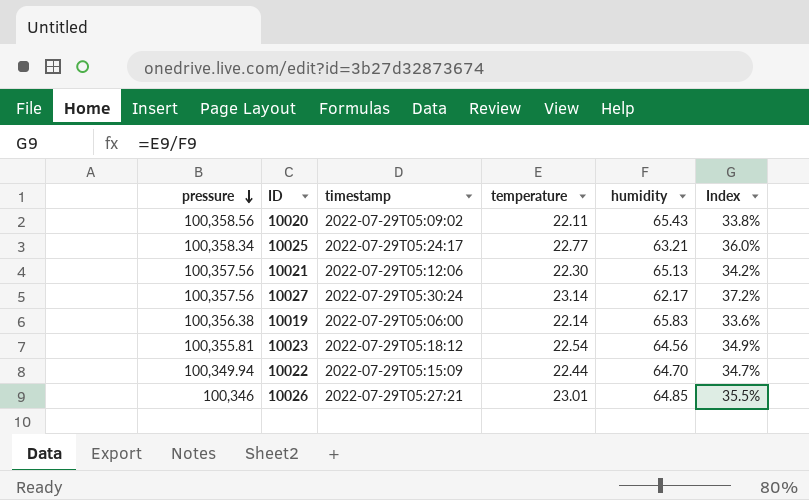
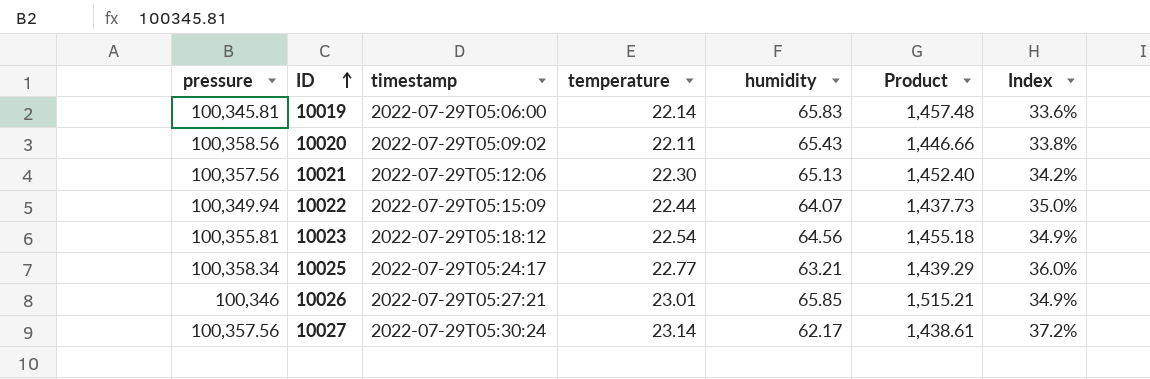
row order: pressure descending -> ID ascending
column Product | formula: none -> [temperature] * [humidity]
10019 | pressure: 100,356.38 -> 100,345.81
10022 | humidity: 64.70 -> 64.07
10022 | Index: 34.7% -> 35.0%
10026 | humidity: 64.85 -> 65.85
10026 | Index: 35.5% -> 34.9%

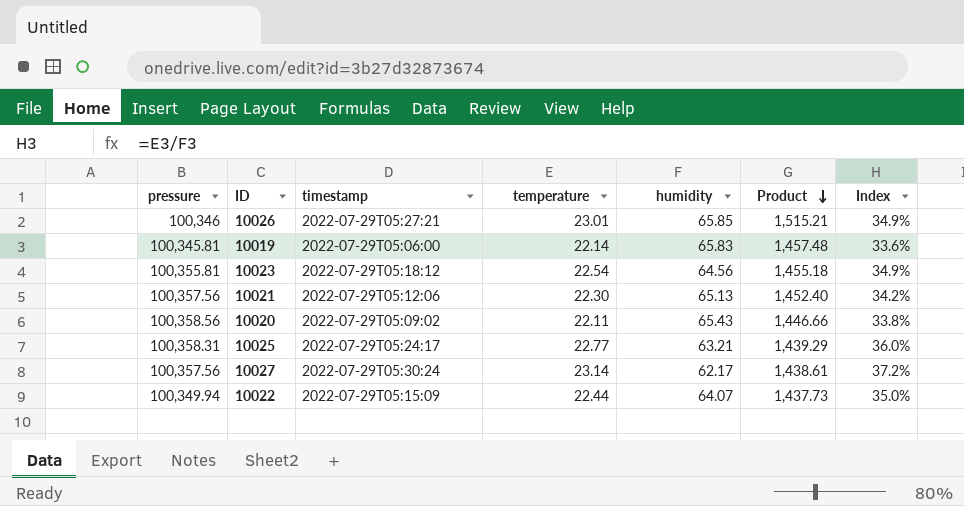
row order: ID ascending -> Product descending
10025 | pressure: 100,358.34 -> 100,358.31

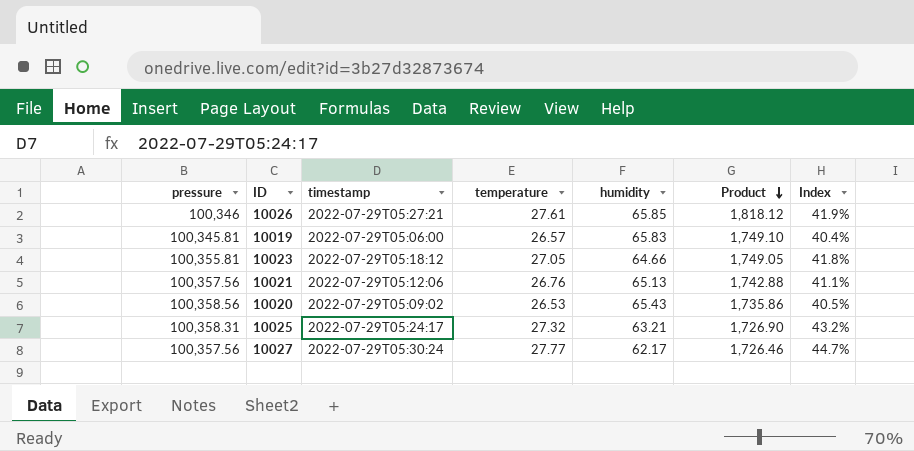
row 10022: 100,349.94 | 2022-07-29T05:15:09 | 22.44 | 64.07 | 1,437.73 | 35.0% -> none
10026 | temperature: 23.01 -> 27.61
10026 | Product: 1,515.21 -> 1,818.12
10026 | Index: 34.9% -> 41.9%
10019 | temperature: 22.14 -> 26.57
10019 | Product: 1,457.48 -> 1,749.10
10019 | Index: 33.6% -> 40.4%
10023 | temperature: 22.54 -> 27.05
10023 | humidity: 64.56 -> 64.66
10023 | Product: 1,455.18 -> 1,749.05
10023 | Index: 34.9% -> 41.8%
10021 | temperature: 22.30 -> 26.76
10021 | Product: 1,452.40 -> 1,742.88
10021 | Index: 34.2% -> 41.1%
10020 | temperature: 22.11 -> 26.53
10020 | Product: 1,446.66 -> 1,735.86
10020 | Index: 33.8% -> 40.5%
10025 | temperature: 22.77 -> 27.32
10025 | Product: 1,439.29 -> 1,726.90
10025 | Index: 36.0% -> 43.2%
10027 | temperature: 23.14 -> 27.77
10027 | Product: 1,438.61 -> 1,726.46
10027 | Index: 37.2% -> 44.7%

